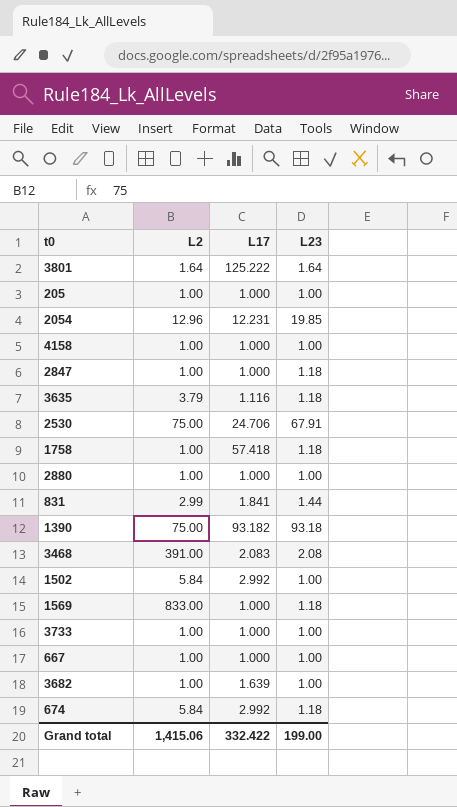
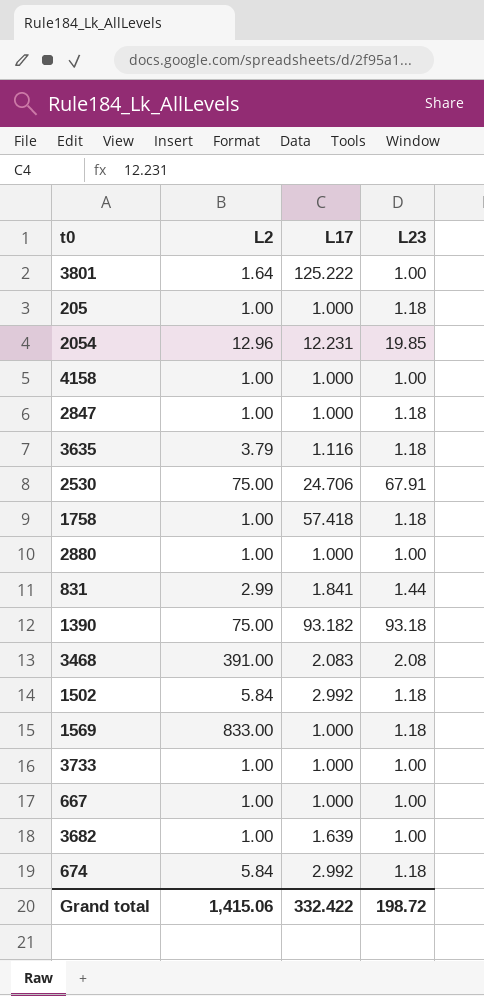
3801 | L23: 1.64 -> 1.00
205 | L23: 1.00 -> 1.18
1502 | L23: 1.00 -> 1.18
Grand total | L23: 199.00 -> 198.72

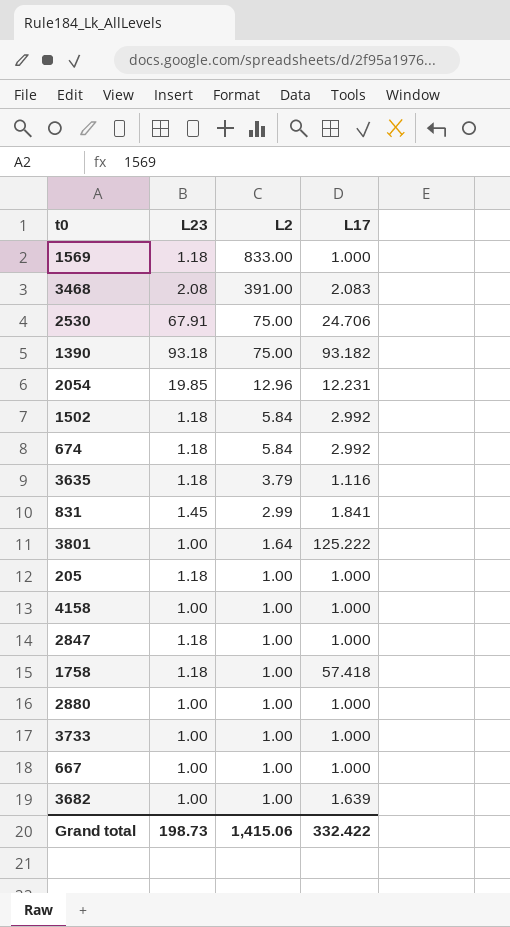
row order: none -> L2 descending
column L23 | position: 4 -> 2
831 | L23: 1.44 -> 1.45
Grand total | L23: 198.72 -> 198.73

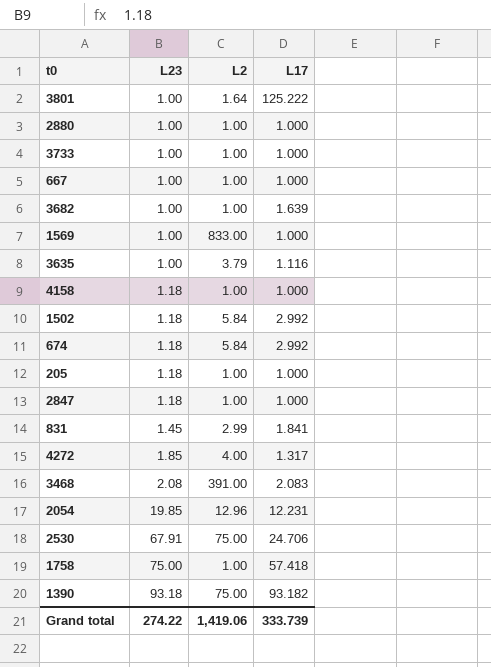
row order: L2 descending -> L23 ascending
1569 | L23: 1.18 -> 1.00
3635 | L23: 1.18 -> 1.00
4158 | L23: 1.00 -> 1.18
row 4272: none -> 1.85 | 4.00 | 1.317
1758 | L23: 1.18 -> 75.00
Grand total | L23: 198.73 -> 274.22
Grand total | L2: 1,415.06 -> 1,419.06
Grand total | L17: 332.422 -> 333.739

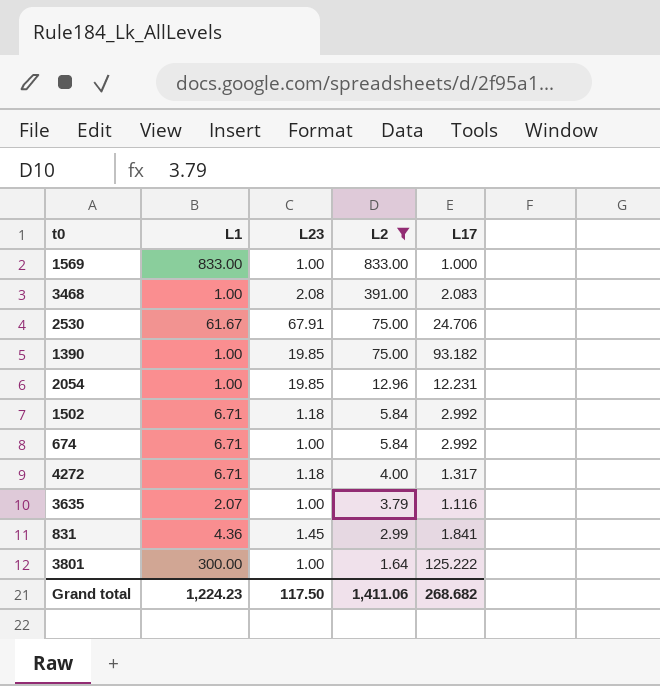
filter: none -> L2 != 1.00
row order: L23 ascending -> L2 descending
column L1 | position: none -> 2
1390 | L23: 93.18 -> 19.85
674 | L23: 1.18 -> 1.00
4272 | L23: 1.85 -> 1.18
Grand total | L23: 274.22 -> 117.50
Grand total | L2: 1,419.06 -> 1,411.06
Grand total | L17: 333.739 -> 268.682

